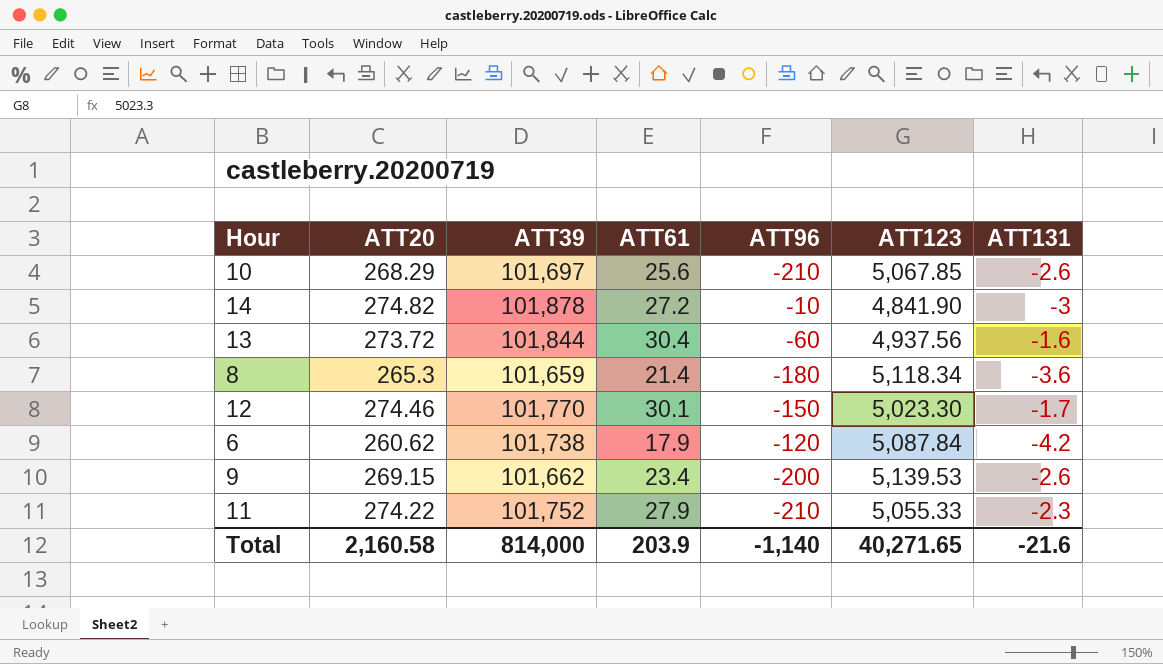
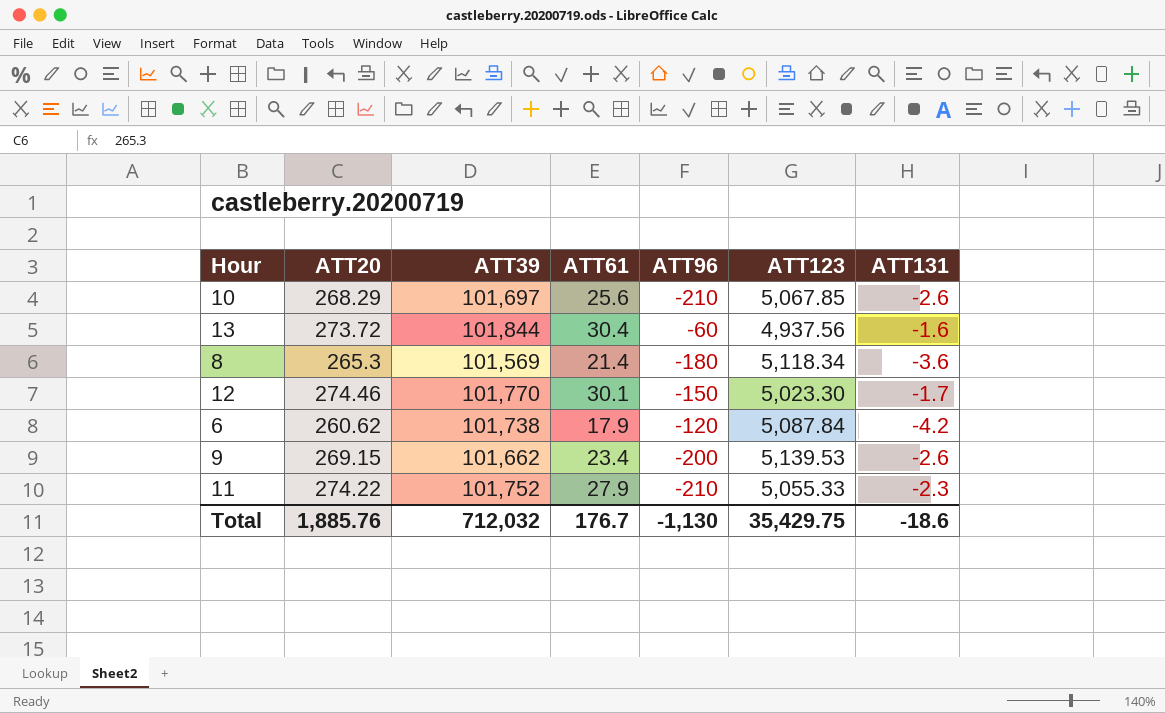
row 14: 274.82 | 101,878 | 27.2 | -10 | 4,841.90 | -3 -> none
8 | ATT39: 101,659 -> 101,569
Total | ATT20: 2,160.58 -> 1,885.76
Total | ATT39: 814,000 -> 712,032
Total | ATT61: 203.9 -> 176.7
Total | ATT96: -1,140 -> -1,130
Total | ATT123: 40,271.65 -> 35,429.75
Total | ATT131: -21.6 -> -18.6

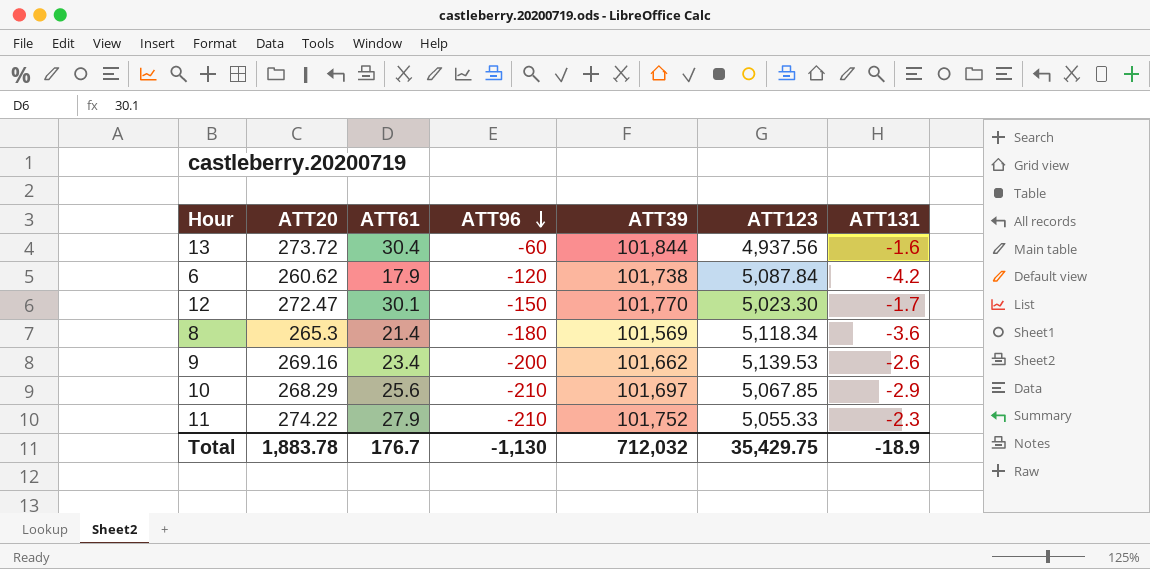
row order: none -> ATT96 descending
column ATT39 | position: 3 -> 5
12 | ATT20: 274.46 -> 272.47
9 | ATT20: 269.15 -> 269.16
10 | ATT131: -2.6 -> -2.9
Total | ATT20: 1,885.76 -> 1,883.78
Total | ATT131: -18.6 -> -18.9

